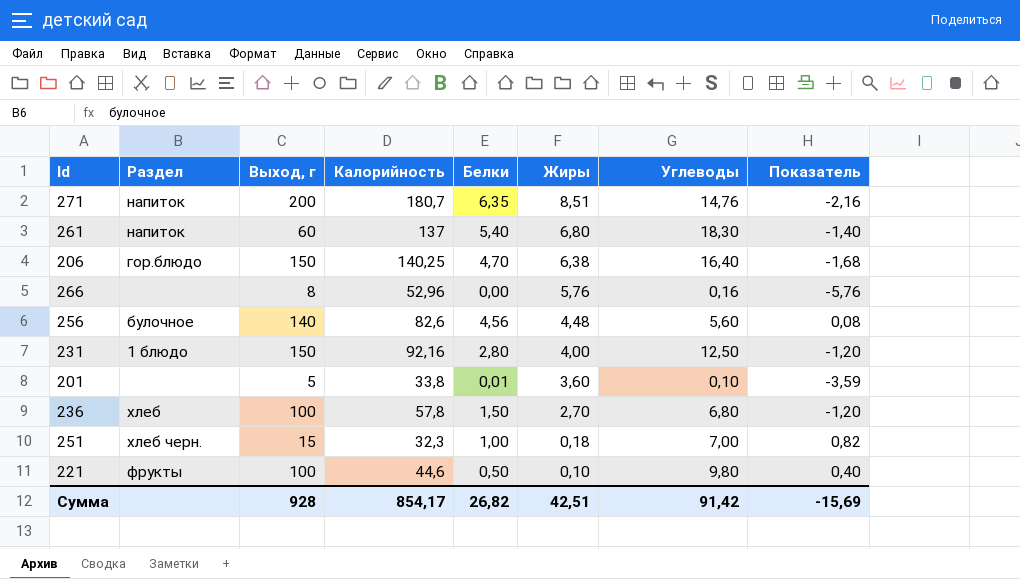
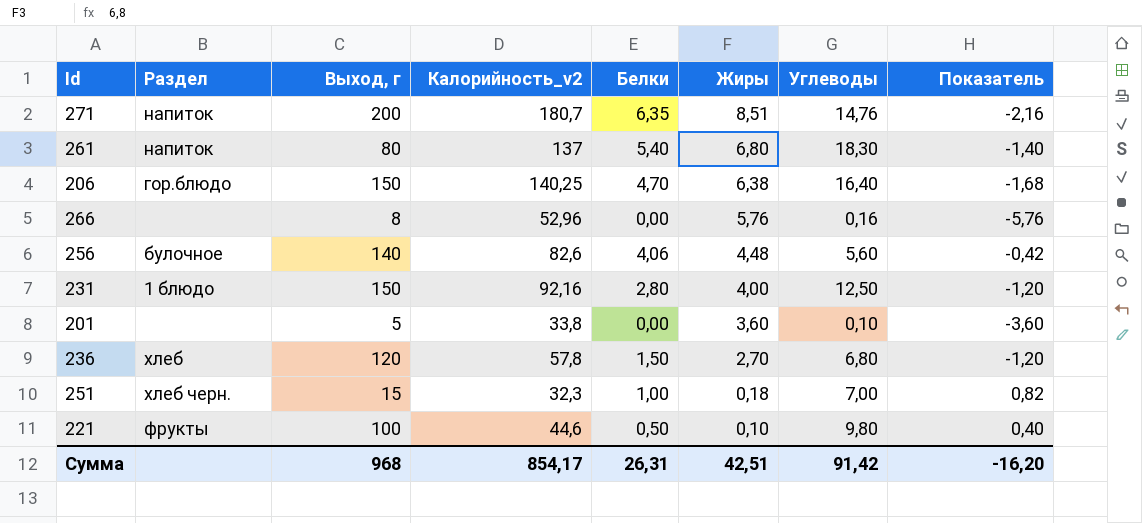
column name: Калорийность -> Калорийность_v2
261 | Выход, г: 60 -> 80
256 | Белки: 4,56 -> 4,06
256 | Показатель: 0,08 -> -0,42
201 | Белки: 0,01 -> 0,00
201 | Показатель: -3,59 -> -3,60
236 | Выход, г: 100 -> 120
Сумма | Выход, г: 928 -> 968
Сумма | Белки: 26,82 -> 26,31
Сумма | Показатель: -15,69 -> -16,20

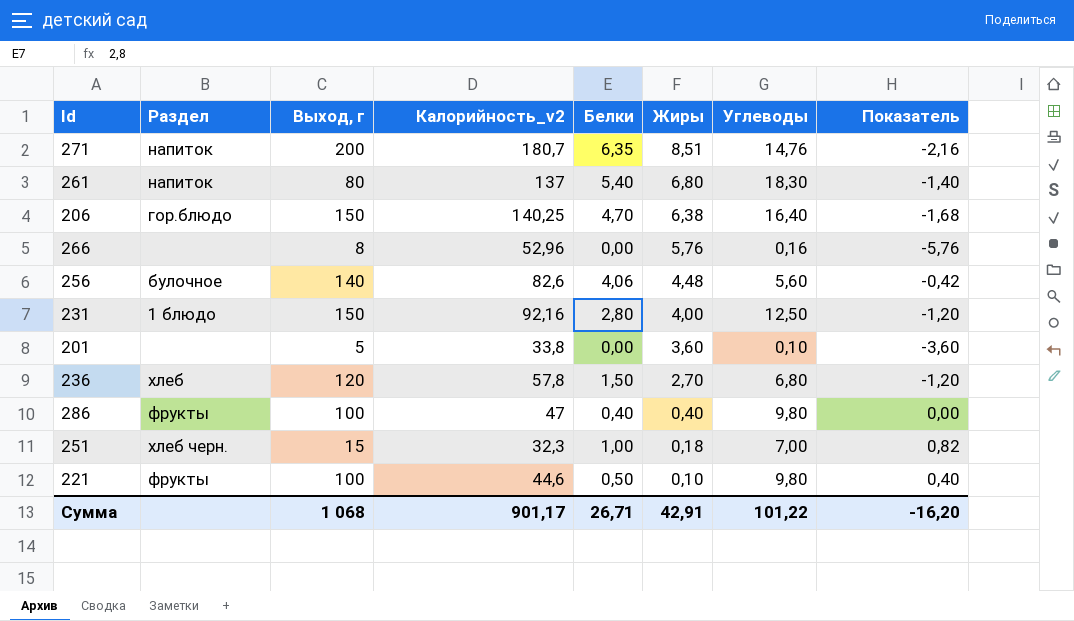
row 286: none -> фрукты | 100 | 47 | 0,40 | 0,40 | 9,80 | 0,00
Сумма | Выход, г: 968 -> 1 068
Сумма | Калорийность_v2: 854,17 -> 901,17
Сумма | Белки: 26,31 -> 26,71
Сумма | Жиры: 42,51 -> 42,91
Сумма | Углеводы: 91,42 -> 101,22

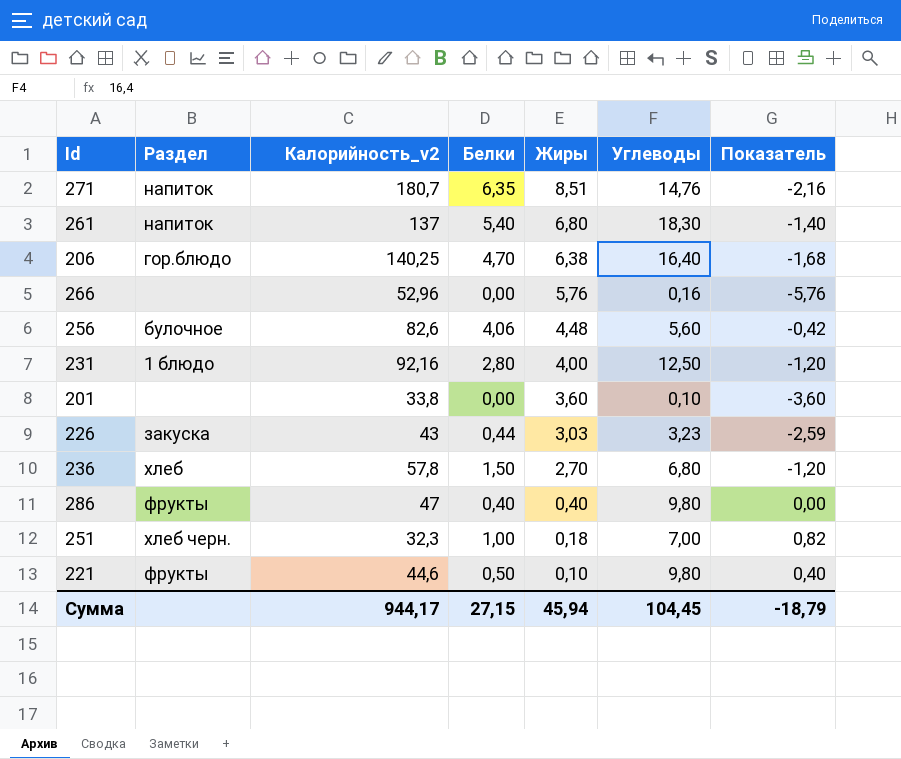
column Выход, г | position: 3 -> none
row 226: none -> закуска | 43 | 0,44 | 3,03 | 3,23 | -2,59
Сумма | Калорийность_v2: 901,17 -> 944,17
Сумма | Белки: 26,71 -> 27,15
Сумма | Жиры: 42,91 -> 45,94
Сумма | Углеводы: 101,22 -> 104,45
Сумма | Показатель: -16,20 -> -18,79

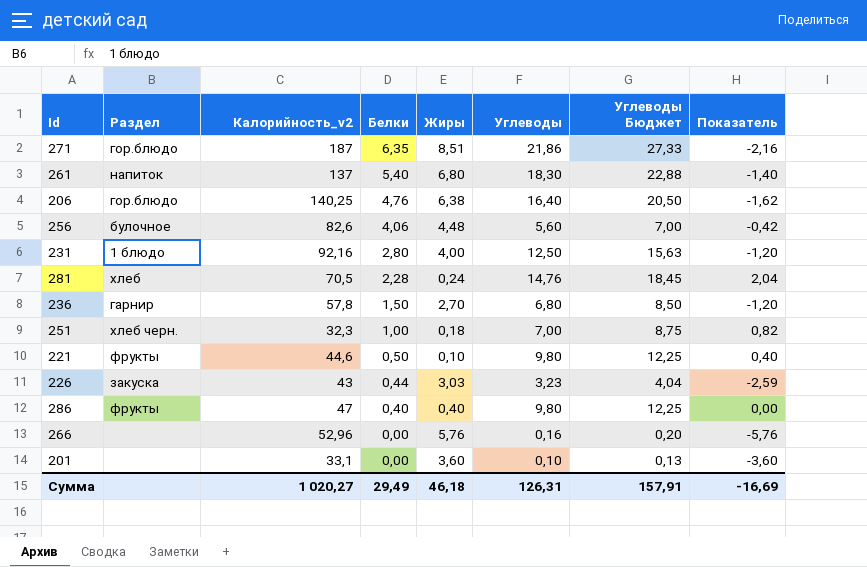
row order: Жиры descending -> Белки descending
column Углеводы Бюджет | formula: none -> [Углеводы] * 1,25
271 | Раздел: напиток -> гор.блюдо
271 | Калорийность_v2: 180,7 -> 187
271 | Углеводы: 14,76 -> 21,86
206 | Белки: 4,70 -> 4,76
206 | Показатель: -1,68 -> -1,62
row 281: none -> хлеб | 70,5 | 2,28 | 0,24 | 14,76 | 18,45 | 2,04
236 | Раздел: хлеб -> гарнир
201 | Калорийность_v2: 33,8 -> 33,1
Сумма | Калорийность_v2: 944,17 -> 1 020,27
Сумма | Белки: 27,15 -> 29,49
Сумма | Жиры: 45,94 -> 46,18
Сумма | Углеводы: 104,45 -> 126,31
Сумма | Показатель: -18,79 -> -16,69

